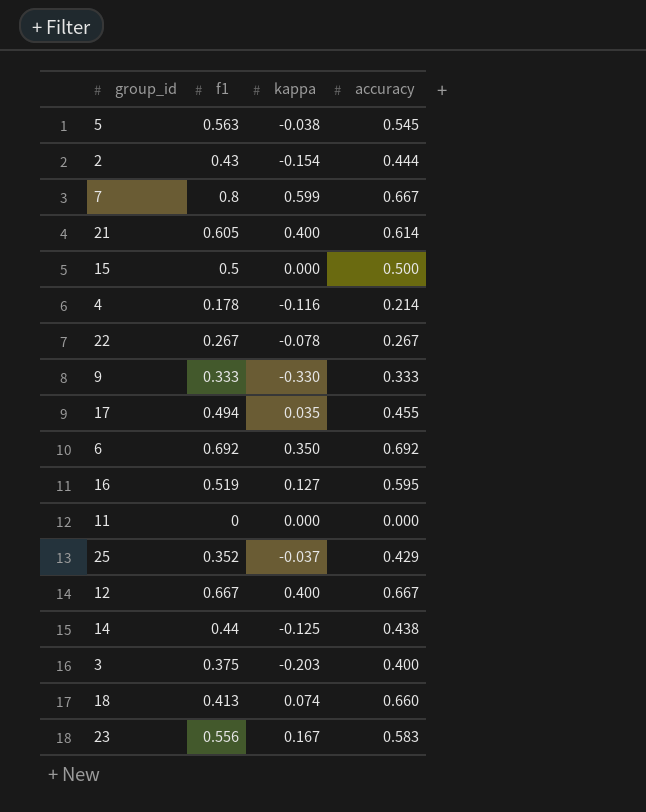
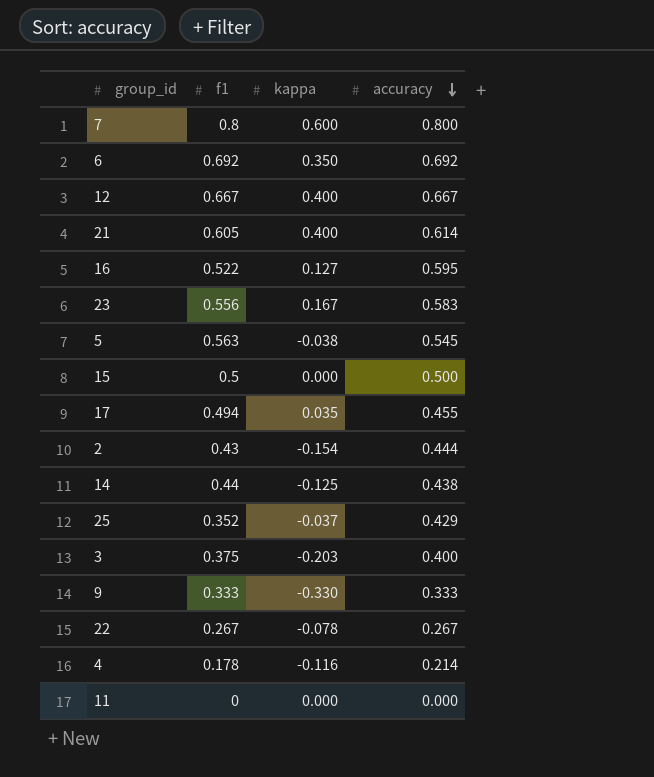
row order: none -> accuracy descending
row 18: 0.413 | 0.074 | 0.660 -> none
7 | kappa: 0.599 -> 0.600
7 | accuracy: 0.667 -> 0.800
16 | f1: 0.519 -> 0.522

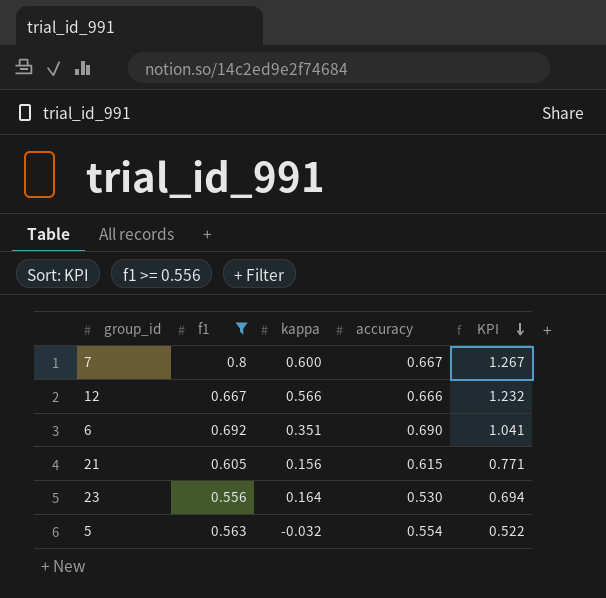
filter: none -> f1 >= 0.556
row order: accuracy descending -> KPI descending
column KPI | formula: none -> [kappa] + [accuracy]
7 | accuracy: 0.800 -> 0.667
12 | kappa: 0.400 -> 0.566
12 | accuracy: 0.667 -> 0.666
6 | kappa: 0.350 -> 0.351
6 | accuracy: 0.692 -> 0.690
21 | kappa: 0.400 -> 0.156
21 | accuracy: 0.614 -> 0.615
23 | kappa: 0.167 -> 0.164
23 | accuracy: 0.583 -> 0.530
5 | kappa: -0.038 -> -0.032
5 | accuracy: 0.545 -> 0.554

